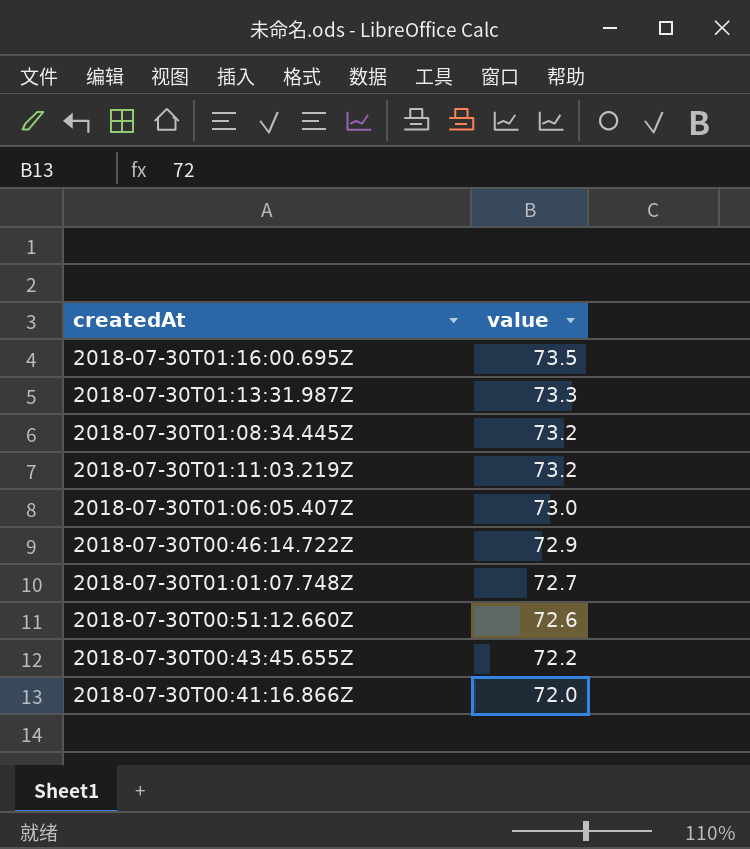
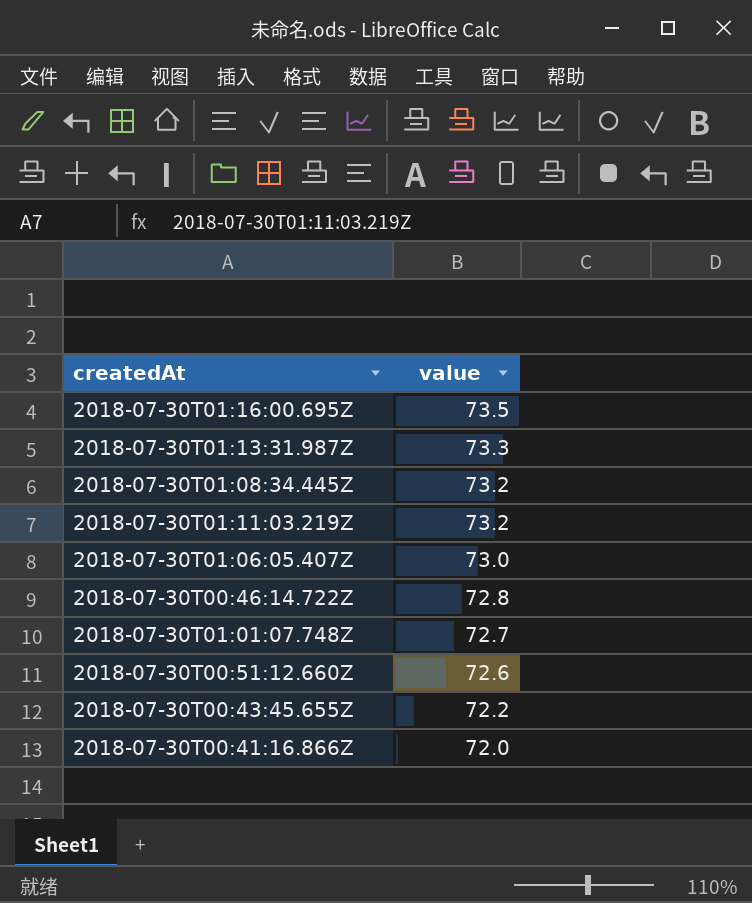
2018-07-30T00:46:14.722Z | value: 72.9 -> 72.8

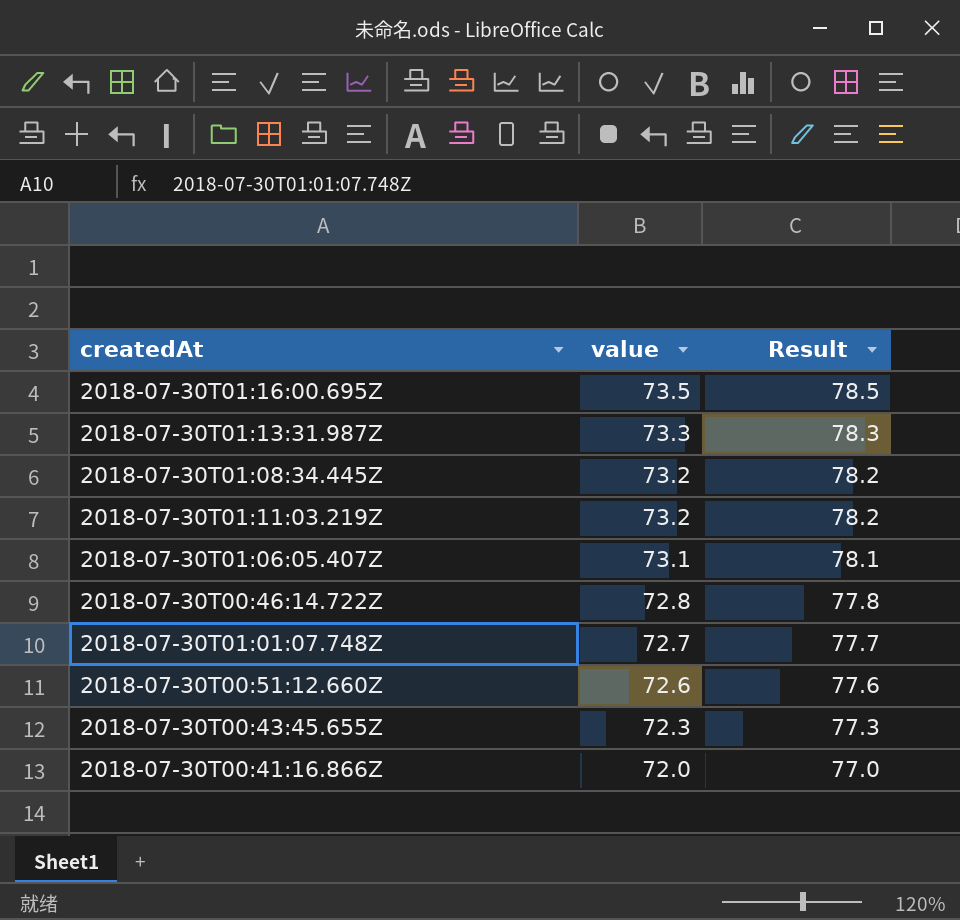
column Result | formula: none -> [value] + 5
2018-07-30T01:06:05.407Z | value: 73.0 -> 73.1
2018-07-30T00:43:45.655Z | value: 72.2 -> 72.3

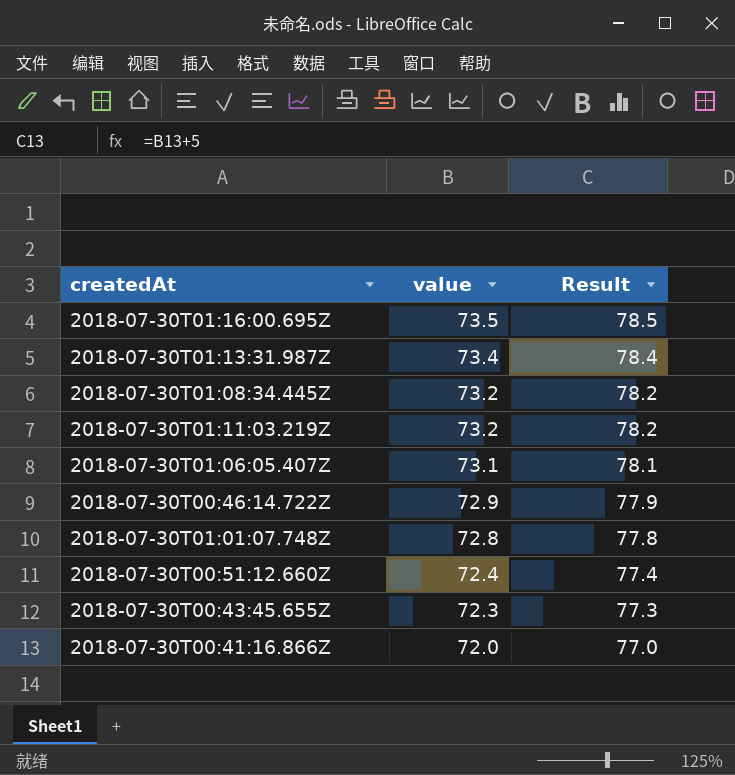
2018-07-30T01:13:31.987Z | value: 73.3 -> 73.4
2018-07-30T01:13:31.987Z | Result: 78.3 -> 78.4
2018-07-30T00:46:14.722Z | value: 72.8 -> 72.9
2018-07-30T00:46:14.722Z | Result: 77.8 -> 77.9
2018-07-30T01:01:07.748Z | value: 72.7 -> 72.8
2018-07-30T01:01:07.748Z | Result: 77.7 -> 77.8
2018-07-30T00:51:12.660Z | value: 72.6 -> 72.4
2018-07-30T00:51:12.660Z | Result: 77.6 -> 77.4

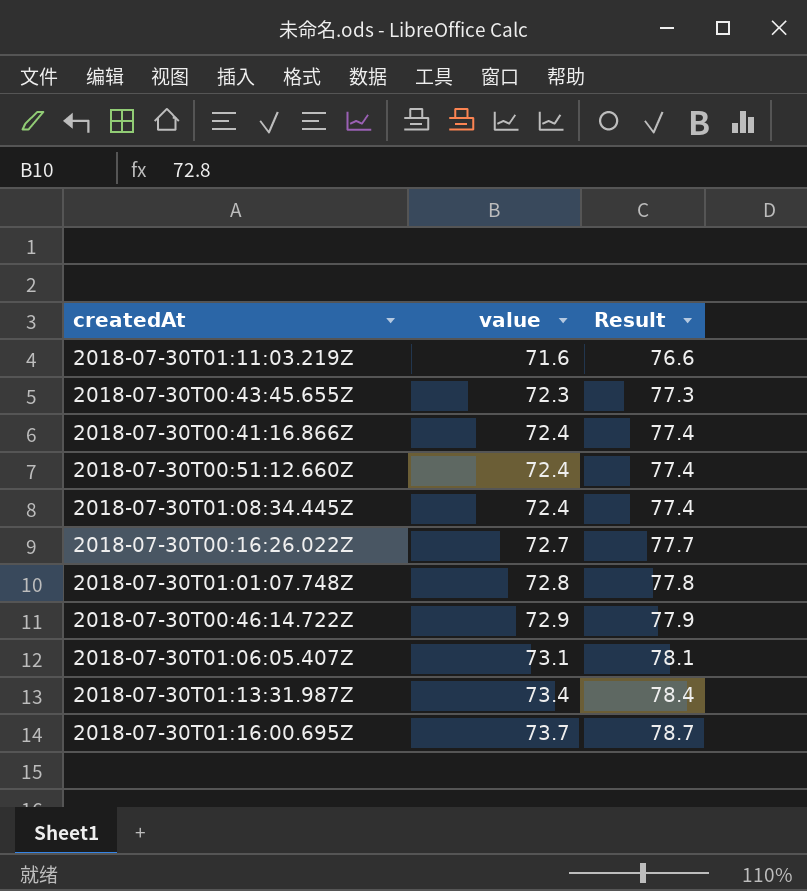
row order: value descending -> value ascending
2018-07-30T01:11:03.219Z | value: 73.2 -> 71.6
2018-07-30T01:11:03.219Z | Result: 78.2 -> 76.6
2018-07-30T00:41:16.866Z | value: 72.0 -> 72.4
2018-07-30T00:41:16.866Z | Result: 77.0 -> 77.4
2018-07-30T01:08:34.445Z | value: 73.2 -> 72.4
2018-07-30T01:08:34.445Z | Result: 78.2 -> 77.4
row 2018-07-30T00:16:26.022Z: none -> 72.7 | 77.7
2018-07-30T01:16:00.695Z | value: 73.5 -> 73.7
2018-07-30T01:16:00.695Z | Result: 78.5 -> 78.7

